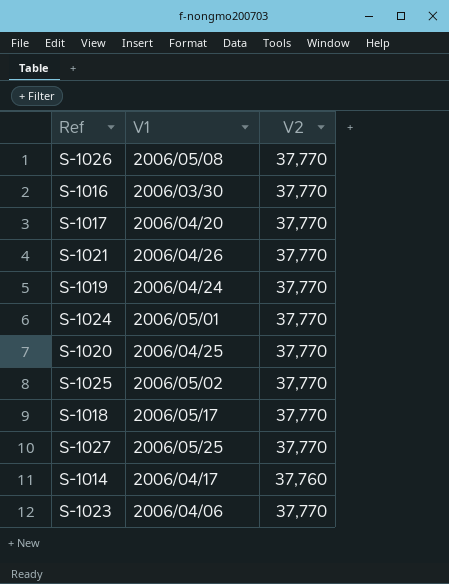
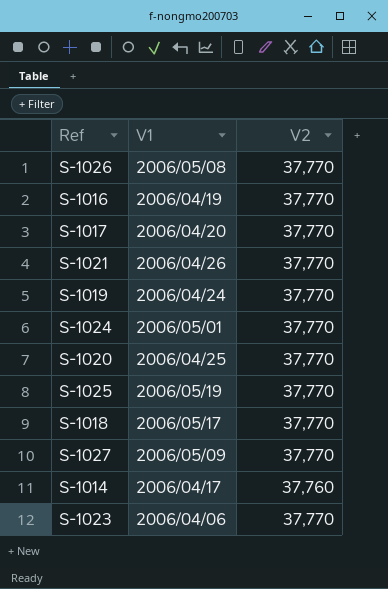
S-1016 | V1: 2006/03/30 -> 2006/04/19
S-1025 | V1: 2006/05/02 -> 2006/05/19
S-1027 | V1: 2006/05/25 -> 2006/05/09

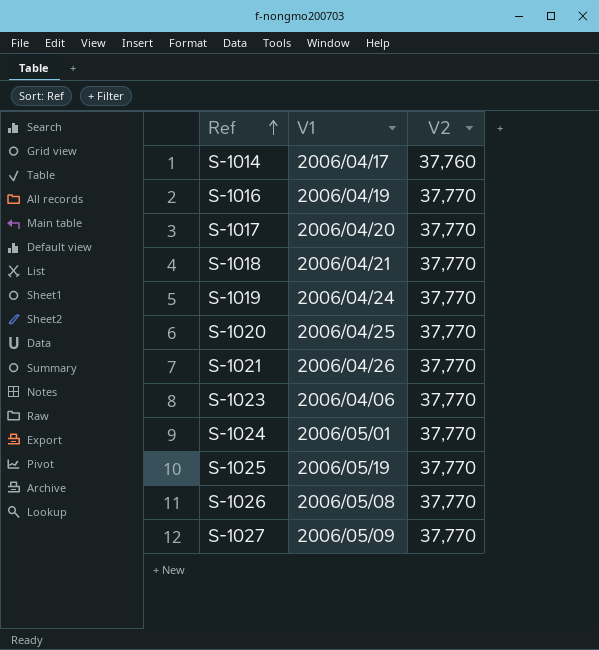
row order: none -> Ref ascending
S-1018 | V1: 2006/05/17 -> 2006/04/21

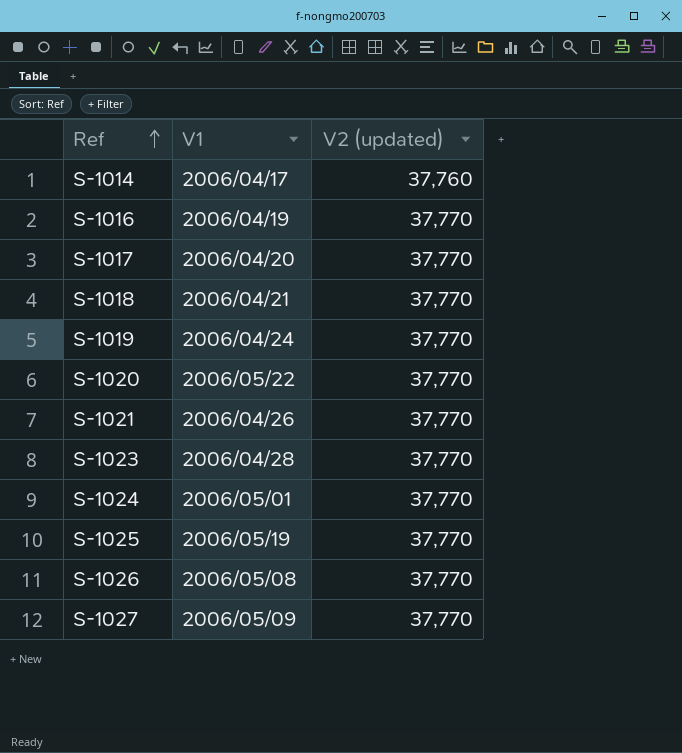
column name: V2 -> V2 (updated)
S-1020 | V1: 2006/04/25 -> 2006/05/22
S-1023 | V1: 2006/04/06 -> 2006/04/28

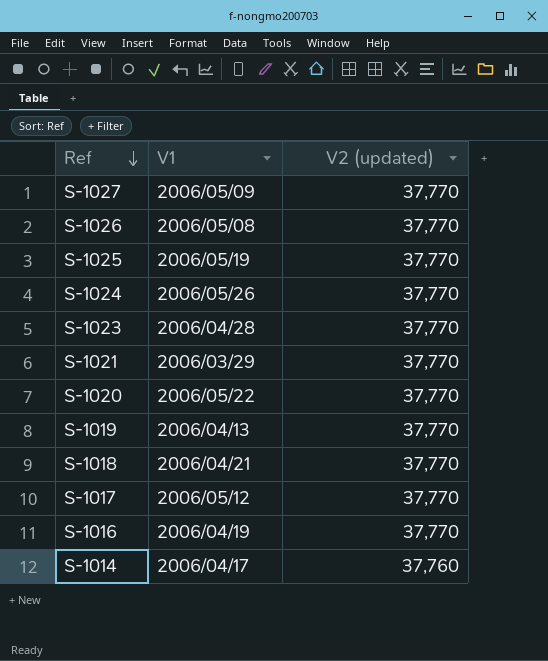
row order: Ref ascending -> Ref descending
S-1024 | V1: 2006/05/01 -> 2006/05/26
S-1021 | V1: 2006/04/26 -> 2006/03/29
S-1019 | V1: 2006/04/24 -> 2006/04/13
S-1017 | V1: 2006/04/20 -> 2006/05/12

